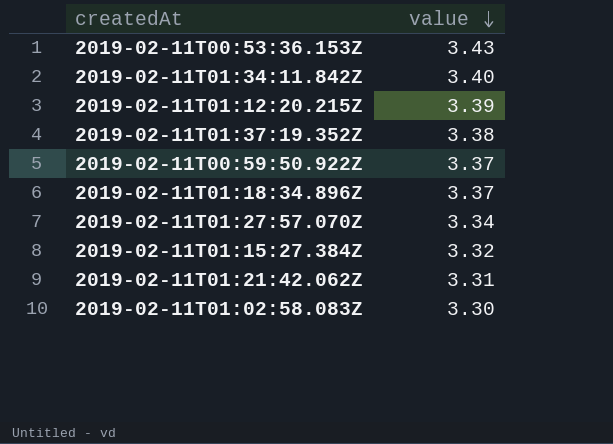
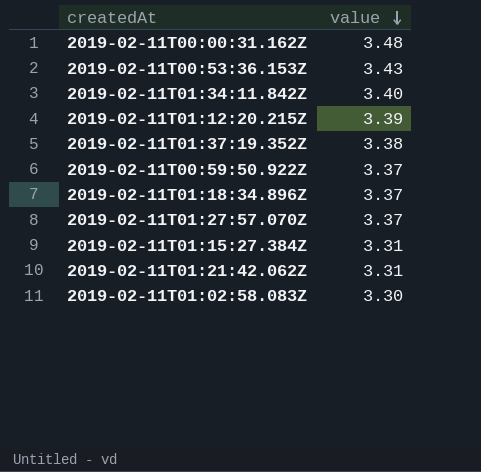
row 2019-02-11T00:00:31.162Z: none -> 3.48
2019-02-11T01:27:57.070Z | value: 3.34 -> 3.37
2019-02-11T01:15:27.384Z | value: 3.32 -> 3.31

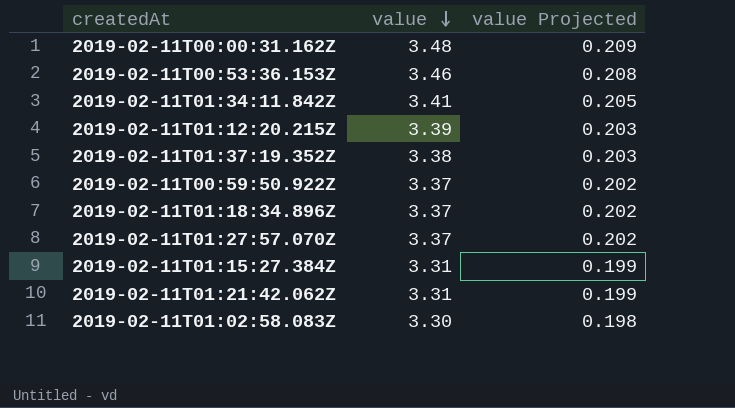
column value Projected | formula: none -> [value] * 0.06
2019-02-11T00:53:36.153Z | value: 3.43 -> 3.46
2019-02-11T01:34:11.842Z | value: 3.40 -> 3.41

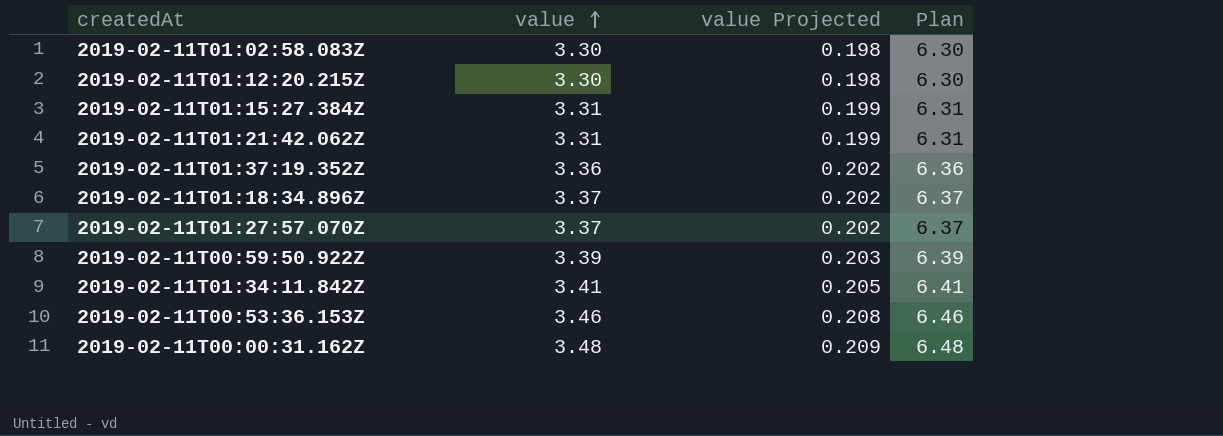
row order: value descending -> value ascending
column Plan | formula: none -> [value] + 3
2019-02-11T01:12:20.215Z | value: 3.39 -> 3.30
2019-02-11T01:12:20.215Z | value Projected: 0.203 -> 0.198
2019-02-11T01:37:19.352Z | value: 3.38 -> 3.36
2019-02-11T01:37:19.352Z | value Projected: 0.203 -> 0.202
2019-02-11T00:59:50.922Z | value: 3.37 -> 3.39
2019-02-11T00:59:50.922Z | value Projected: 0.202 -> 0.203

